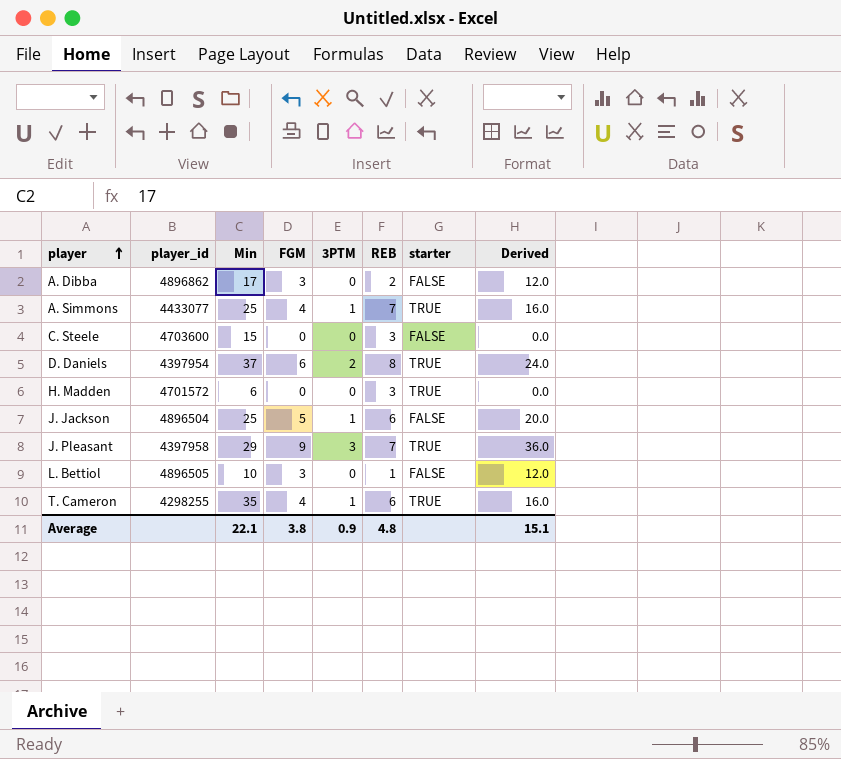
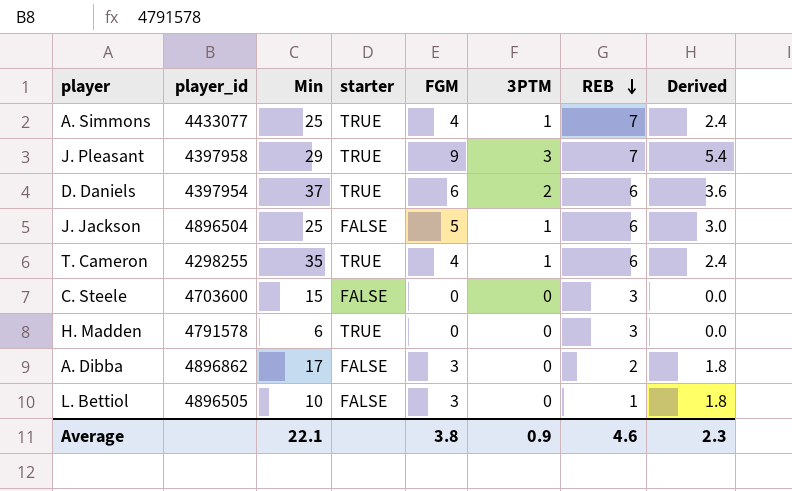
row order: player ascending -> REB descending
column starter | position: 7 -> 4
column Derived | formula: [FGM] * 4 -> [FGM] * 0.6
D. Daniels | REB: 8 -> 6
H. Madden | player_id: 4701572 -> 4791578
Average | REB: 4.8 -> 4.6
Average | Derived: 15.1 -> 2.3

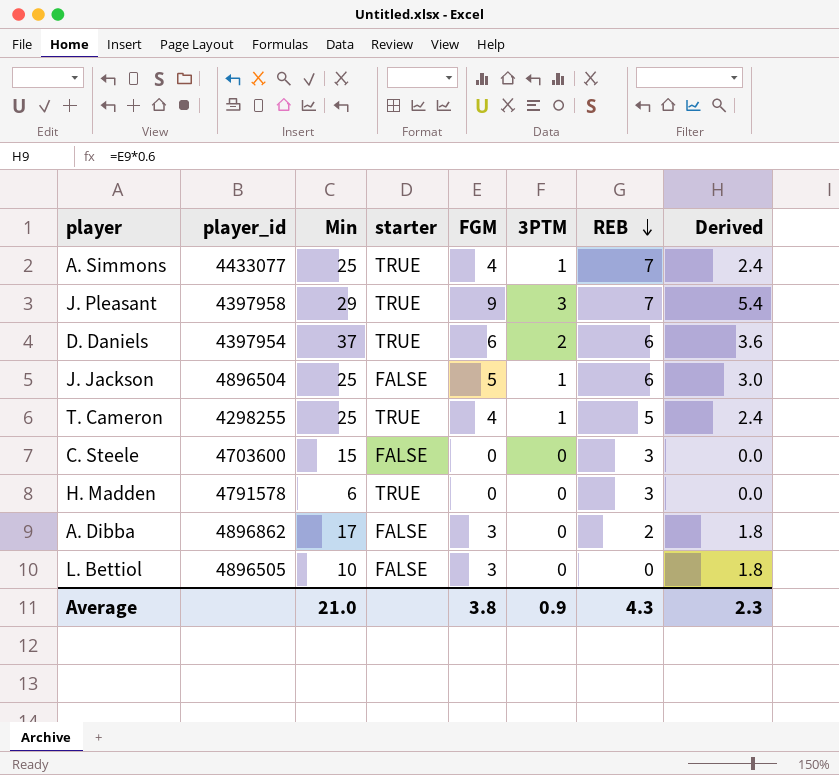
T. Cameron | Min: 35 -> 25
T. Cameron | REB: 6 -> 5
L. Bettiol | REB: 1 -> 0
Average | Min: 22.1 -> 21.0
Average | REB: 4.6 -> 4.3

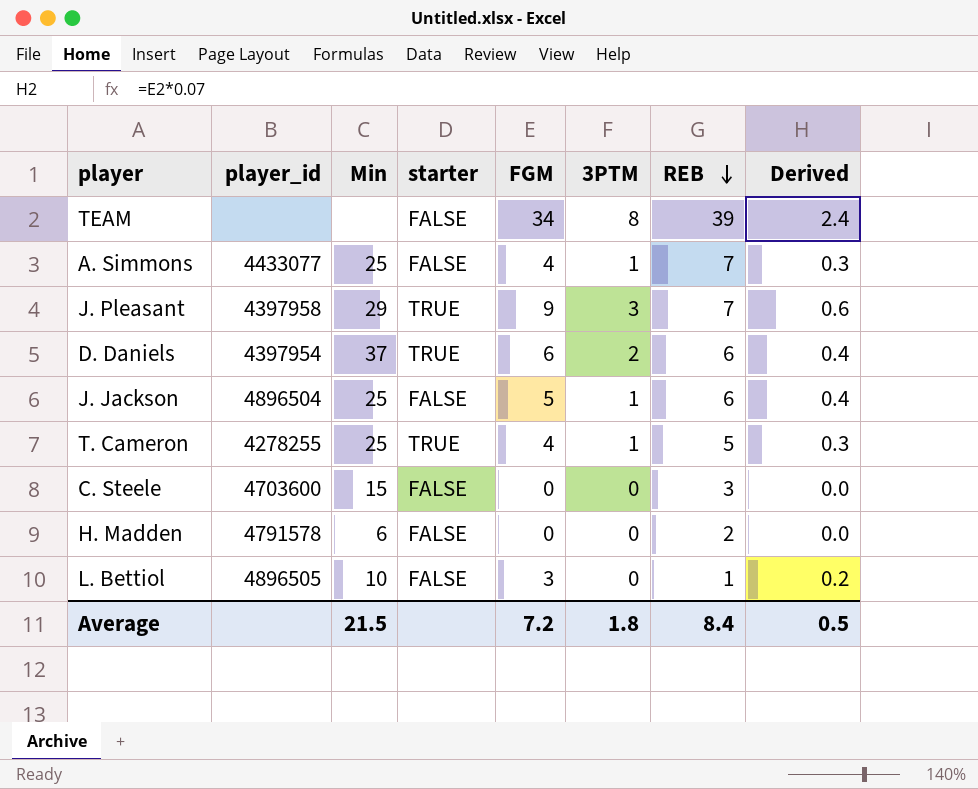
column Derived | formula: [FGM] * 0.6 -> [FGM] * 0.07
row A. Dibba: 4896862 | 17 | FALSE | 3 | 0 | 2 | 1.8 -> none
row TEAM: none -> none | none | FALSE | 34 | 8 | 39 | 2.4
A. Simmons | starter: TRUE -> FALSE
T. Cameron | player_id: 4298255 -> 4278255
H. Madden | starter: TRUE -> FALSE
H. Madden | REB: 3 -> 2
L. Bettiol | REB: 0 -> 1
Average | Min: 21.0 -> 21.5
Average | FGM: 3.8 -> 7.2
Average | 3PTM: 0.9 -> 1.8
Average | REB: 4.3 -> 8.4
Average | Derived: 2.3 -> 0.5

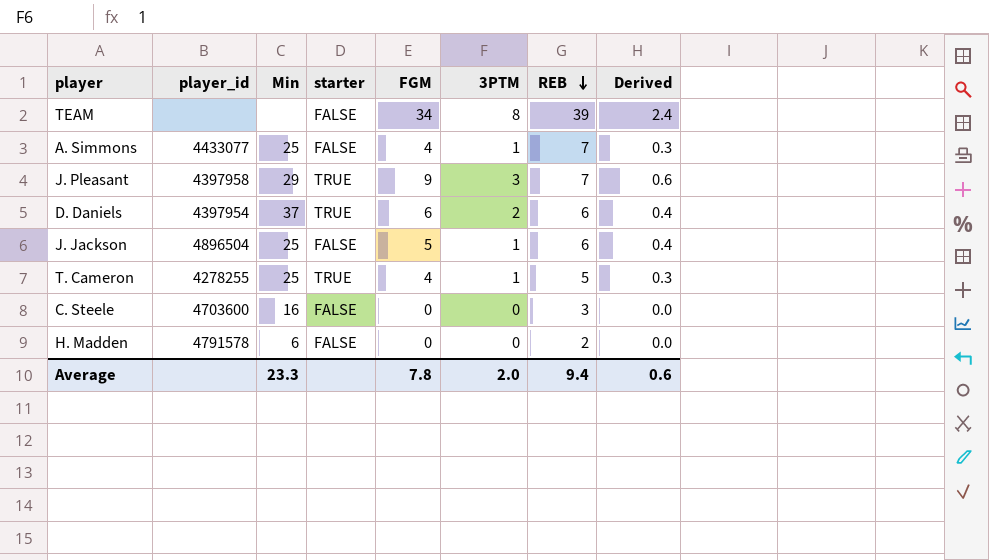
row L. Bettiol: 4896505 | 10 | FALSE | 3 | 0 | 1 | 0.2 -> none
C. Steele | Min: 15 -> 16
Average | Min: 21.5 -> 23.3
Average | FGM: 7.2 -> 7.8
Average | 3PTM: 1.8 -> 2.0
Average | REB: 8.4 -> 9.4
Average | Derived: 0.5 -> 0.6

